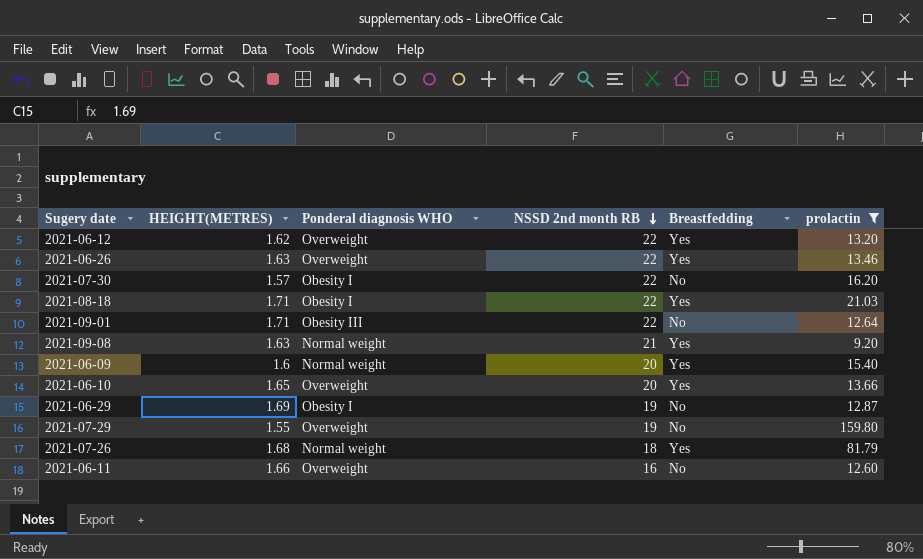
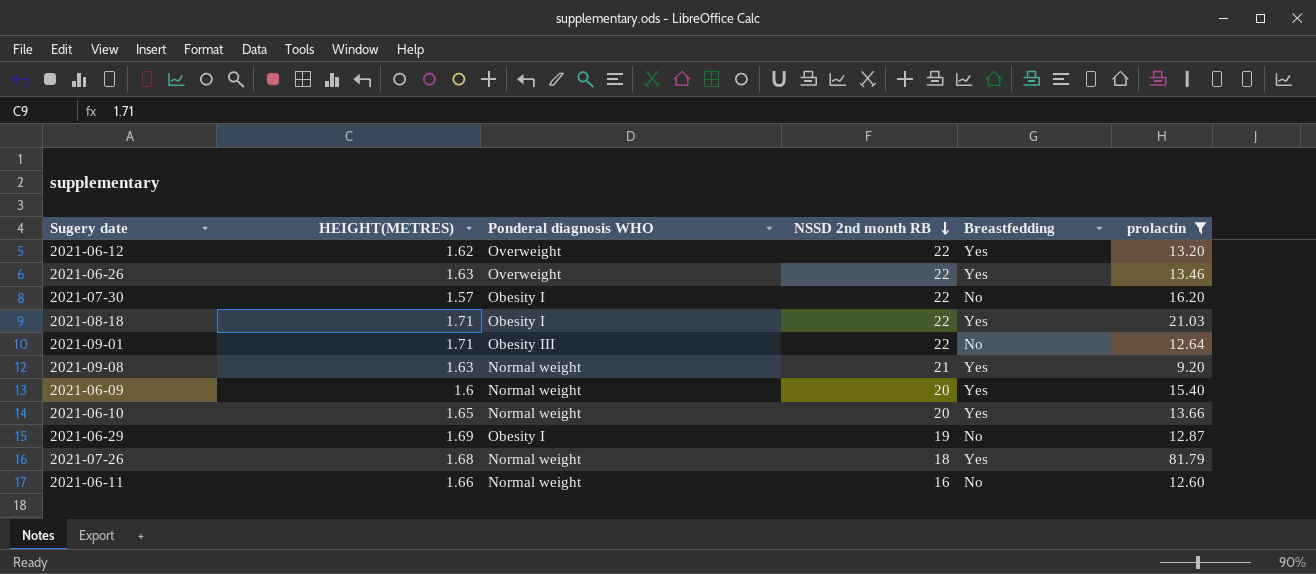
row 2021-07-29: 1.55 | Overweight | 19 | No | 159.80 -> none
2021-06-10 | Ponderal diagnosis WHO: Overweight -> Normal weight
2021-06-11 | Ponderal diagnosis WHO: Overweight -> Normal weight

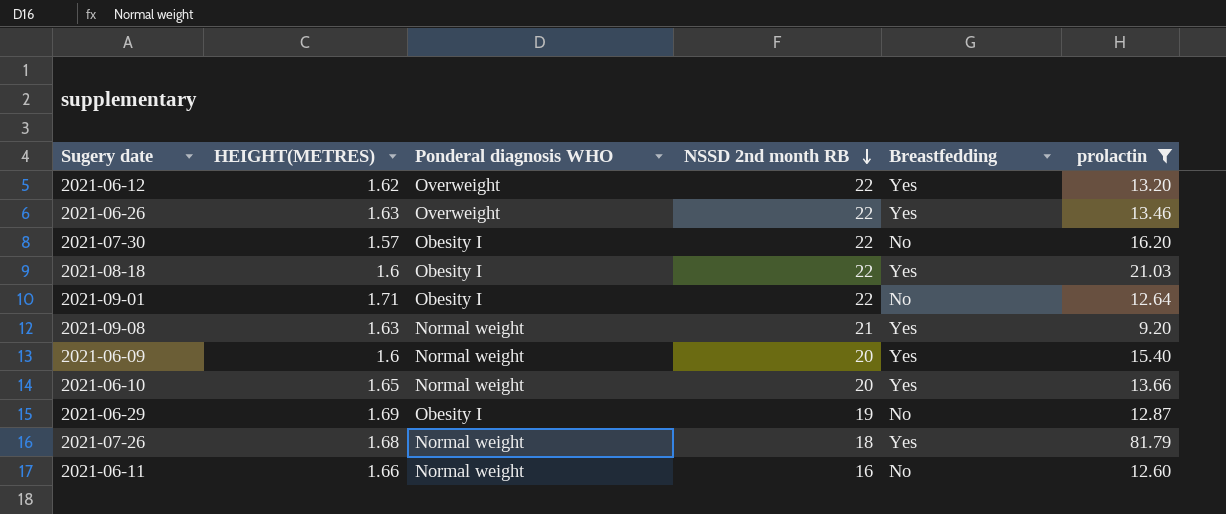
2021-08-18 | HEIGHT(METRES): 1.71 -> 1.6
2021-09-01 | Ponderal diagnosis WHO: Obesity III -> Obesity I

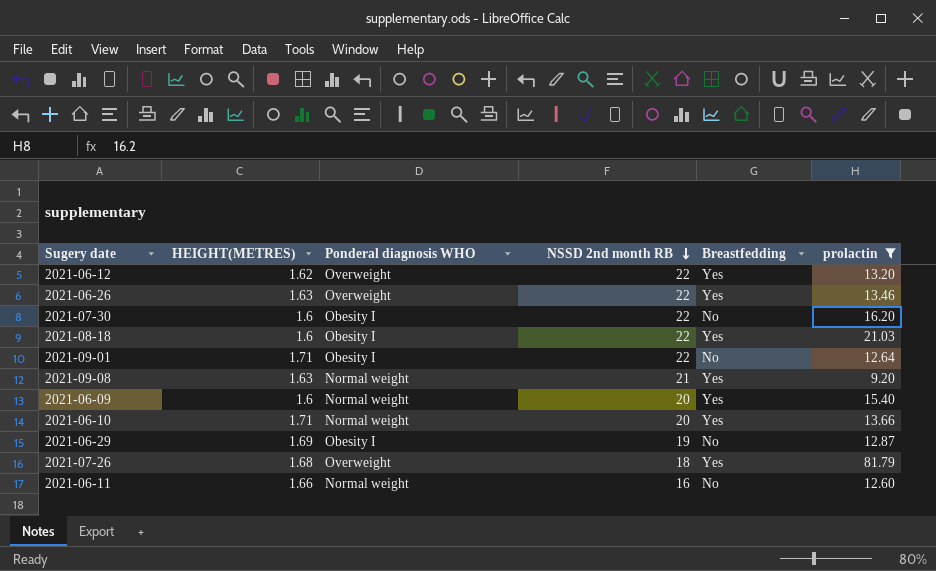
2021-07-30 | HEIGHT(METRES): 1.57 -> 1.6
2021-06-10 | HEIGHT(METRES): 1.65 -> 1.71
2021-07-26 | Ponderal diagnosis WHO: Normal weight -> Overweight

